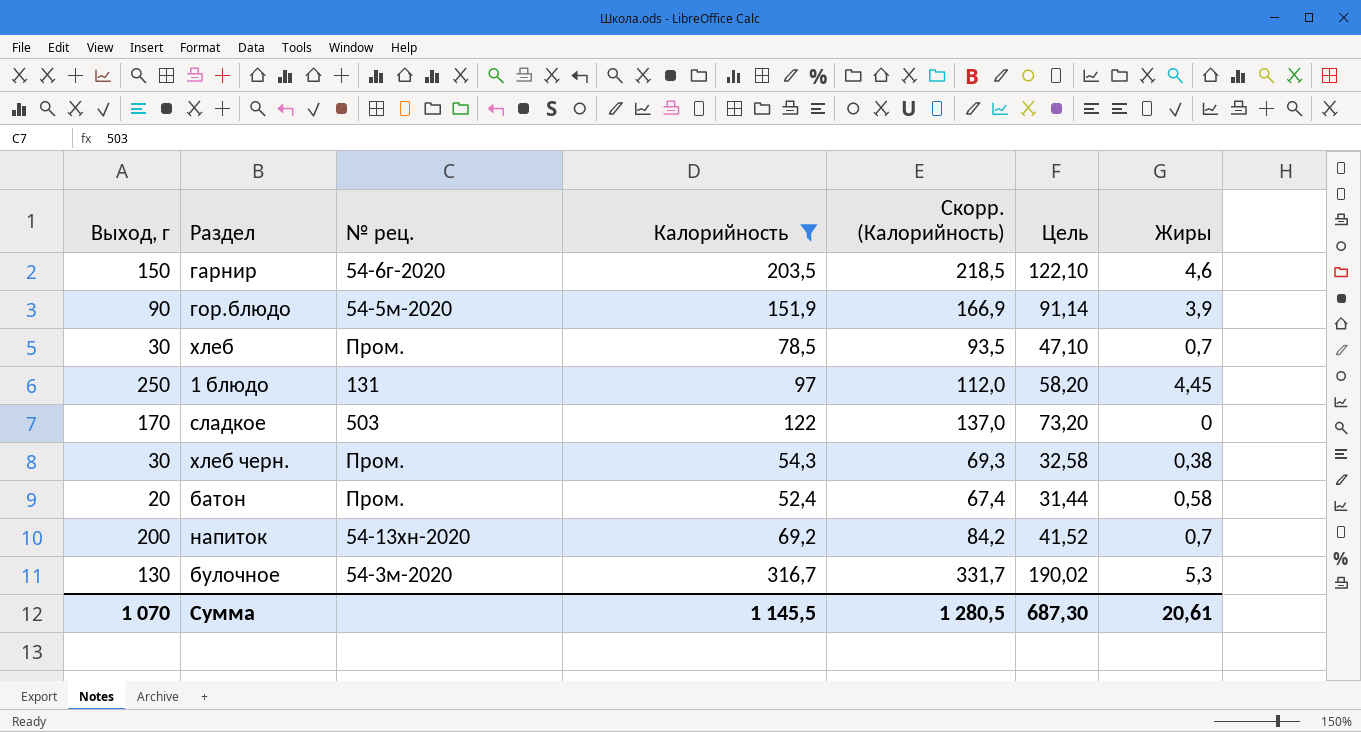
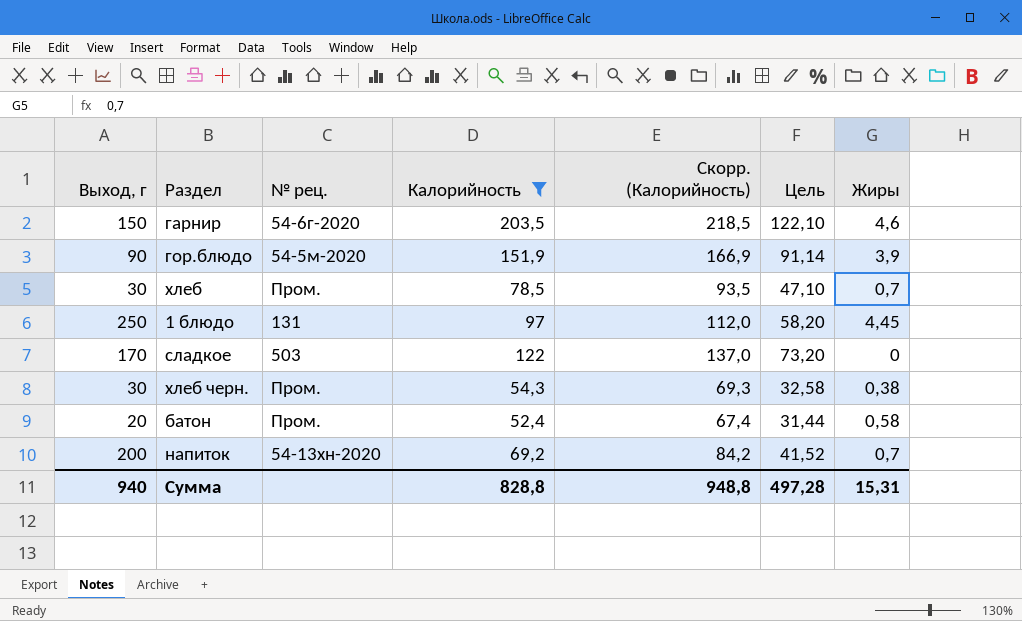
row булочное: 130 | 54-3м-2020 | 316,7 | 331,7 | 190,02 | 5,3 -> none
Сумма | Выход, г: 1 070 -> 940
Сумма | Калорийность: 1 145,5 -> 828,8
Сумма | Скорр. (Калорийность): 1 280,5 -> 948,8
Сумма | Цель: 687,30 -> 497,28
Сумма | Жиры: 20,61 -> 15,31

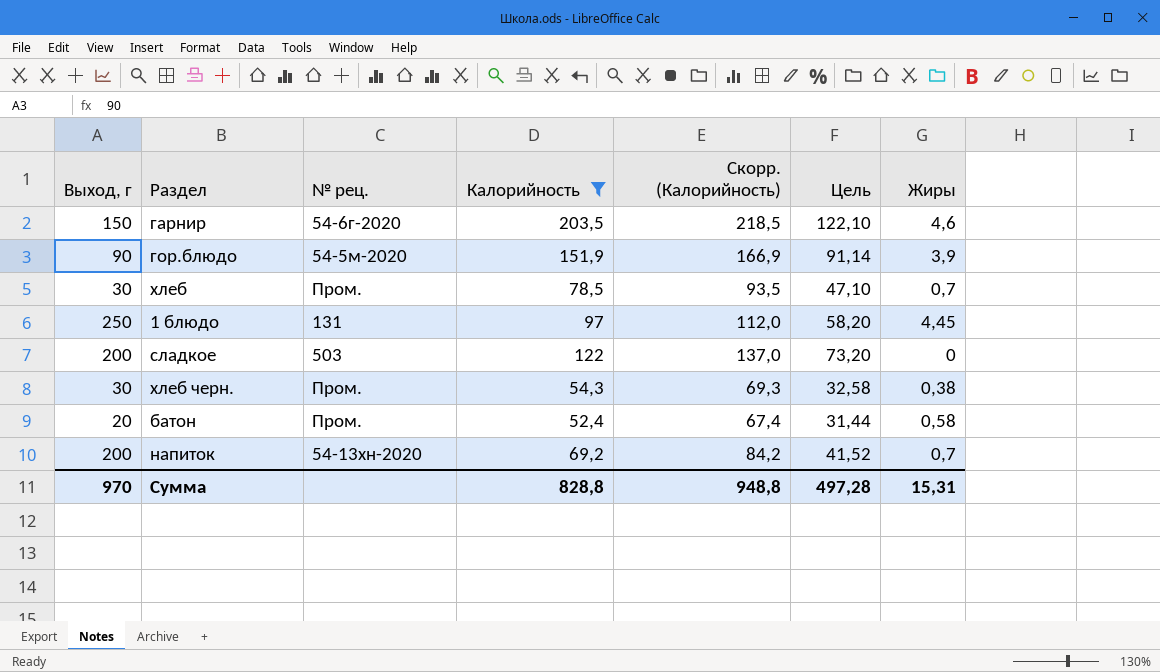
сладкое | Выход, г: 170 -> 200
Сумма | Выход, г: 940 -> 970

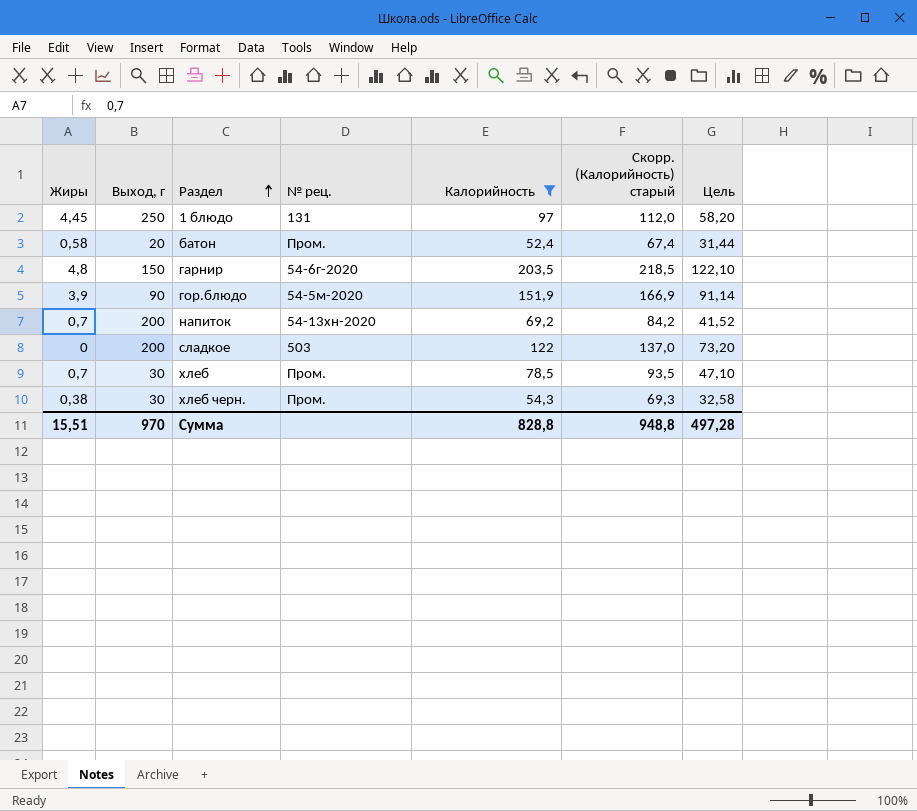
row order: none -> Раздел ascending
column Жиры | position: 7 -> 1
column name: Скорр. (Калорийность) -> Скорр. (Калорийность) старый
гарнир | Жиры: 4,6 -> 4,8
Сумма | Жиры: 15,31 -> 15,51

